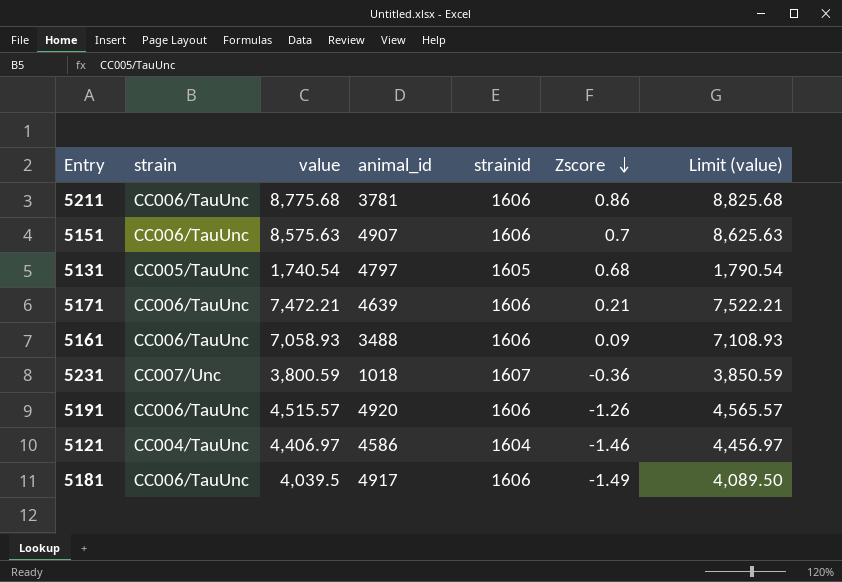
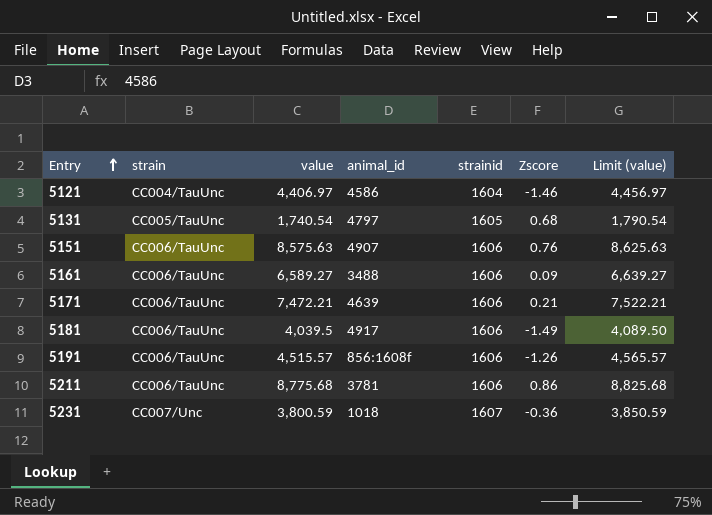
row order: Zscore descending -> Entry ascending
5151 | Zscore: 0.7 -> 0.76
5161 | value: 7,058.93 -> 6,589.27
5161 | Limit (value): 7,108.93 -> 6,639.27
5191 | animal_id: 4920 -> 856:1608f

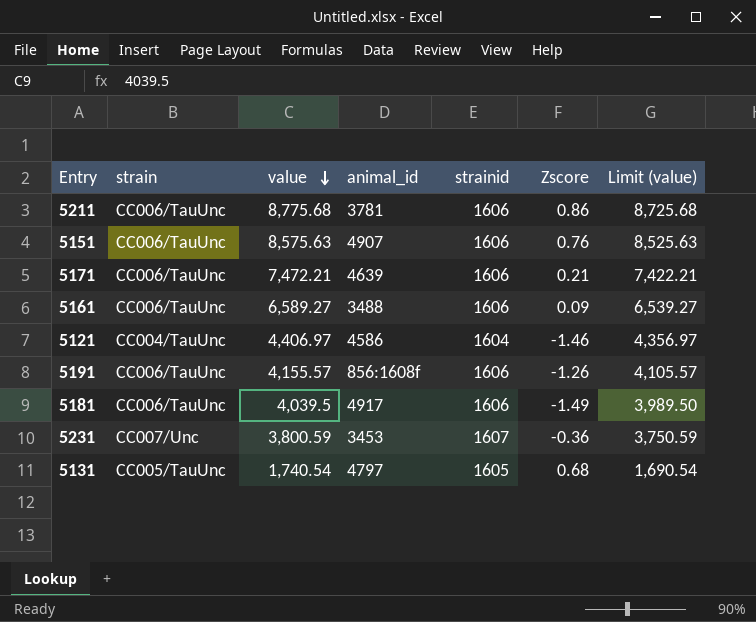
row order: Entry ascending -> value descending
column Limit (value) | formula: [value] + 50 -> [value] - 50
5191 | value: 4,515.57 -> 4,155.57
5231 | animal_id: 1018 -> 3453

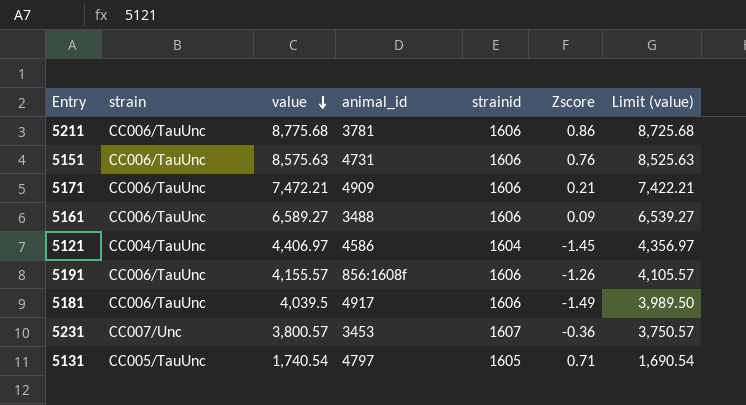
5151 | animal_id: 4907 -> 4731
5171 | animal_id: 4639 -> 4909
5121 | Zscore: -1.46 -> -1.45
5231 | value: 3,800.59 -> 3,800.57
5231 | Limit (value): 3,750.59 -> 3,750.57
5131 | Zscore: 0.68 -> 0.71

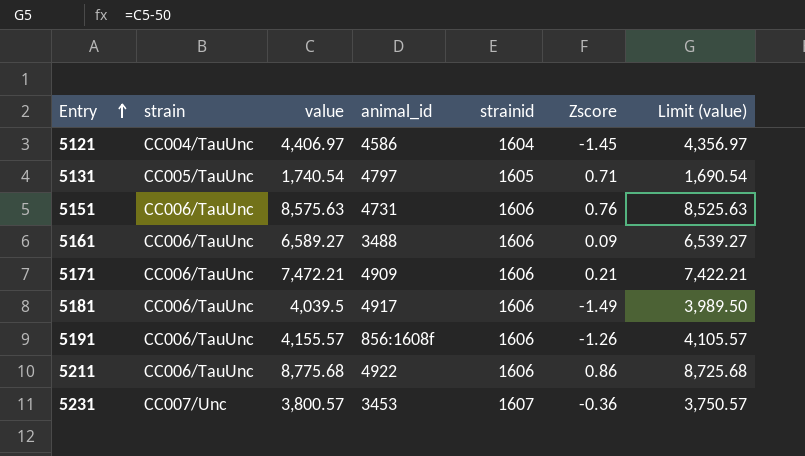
row order: value descending -> Entry ascending
5211 | animal_id: 3781 -> 4922

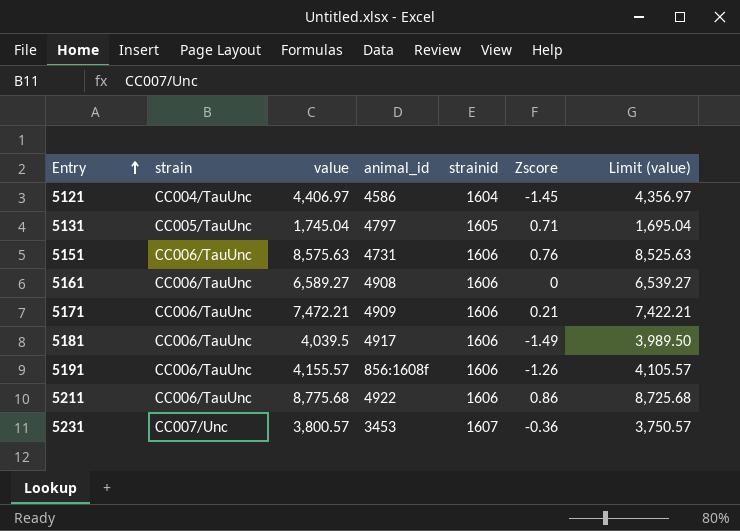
5131 | value: 1,740.54 -> 1,745.04
5131 | Limit (value): 1,690.54 -> 1,695.04
5161 | animal_id: 3488 -> 4908
5161 | Zscore: 0.09 -> 0

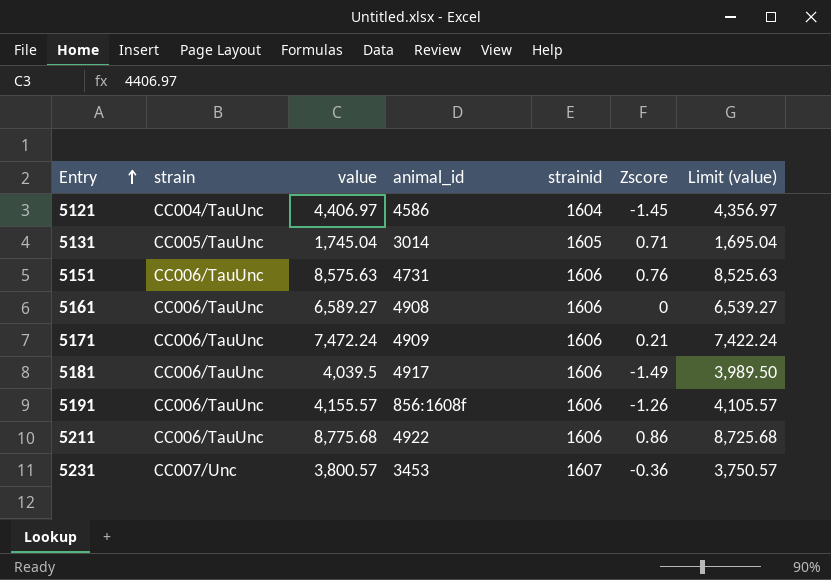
5131 | animal_id: 4797 -> 3014
5171 | value: 7,472.21 -> 7,472.24
5171 | Limit (value): 7,422.21 -> 7,422.24

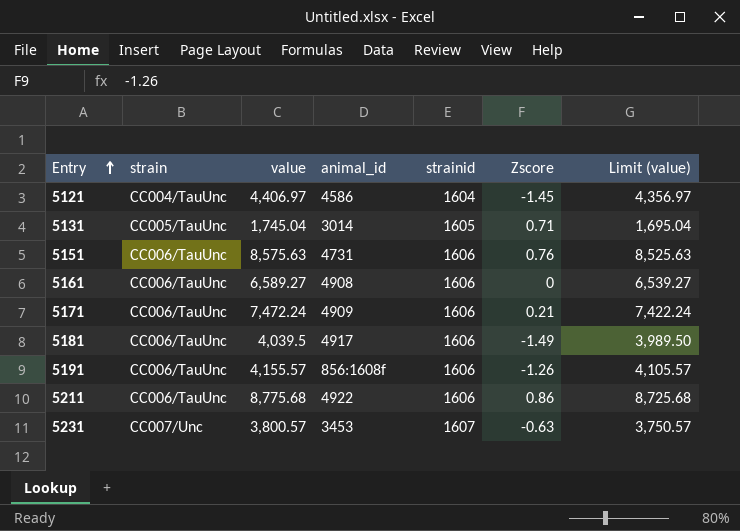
5231 | Zscore: -0.36 -> -0.63

